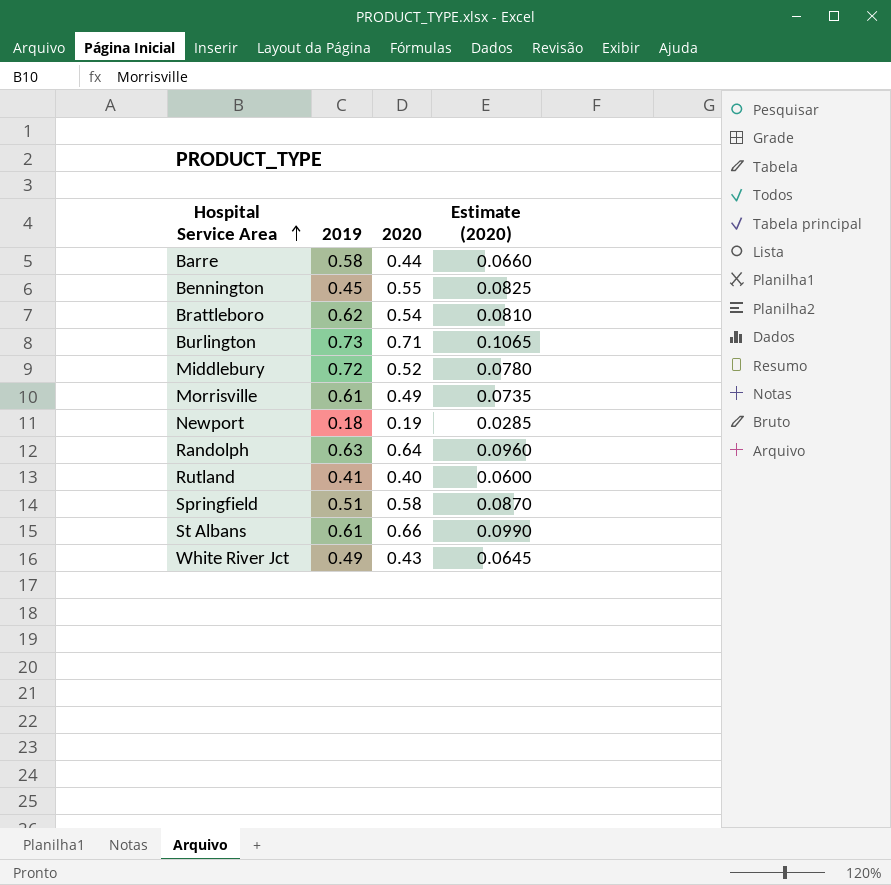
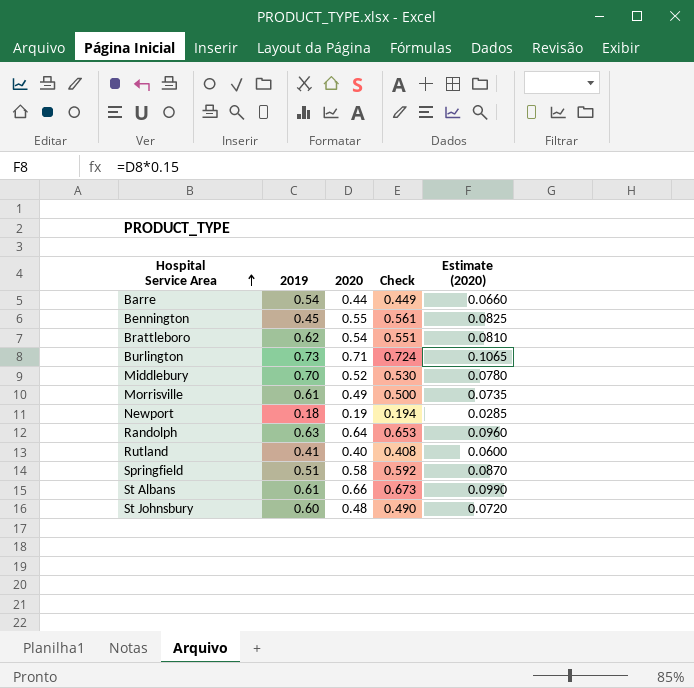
column Check | formula: none -> [2020] * 1.02
row White River Jct: 0.49 | 0.43 | 0.0645 -> none
Barre | 2019: 0.58 -> 0.54
Middlebury | 2019: 0.72 -> 0.70
row St Johnsbury: none -> 0.60 | 0.48 | 0.490 | 0.0720

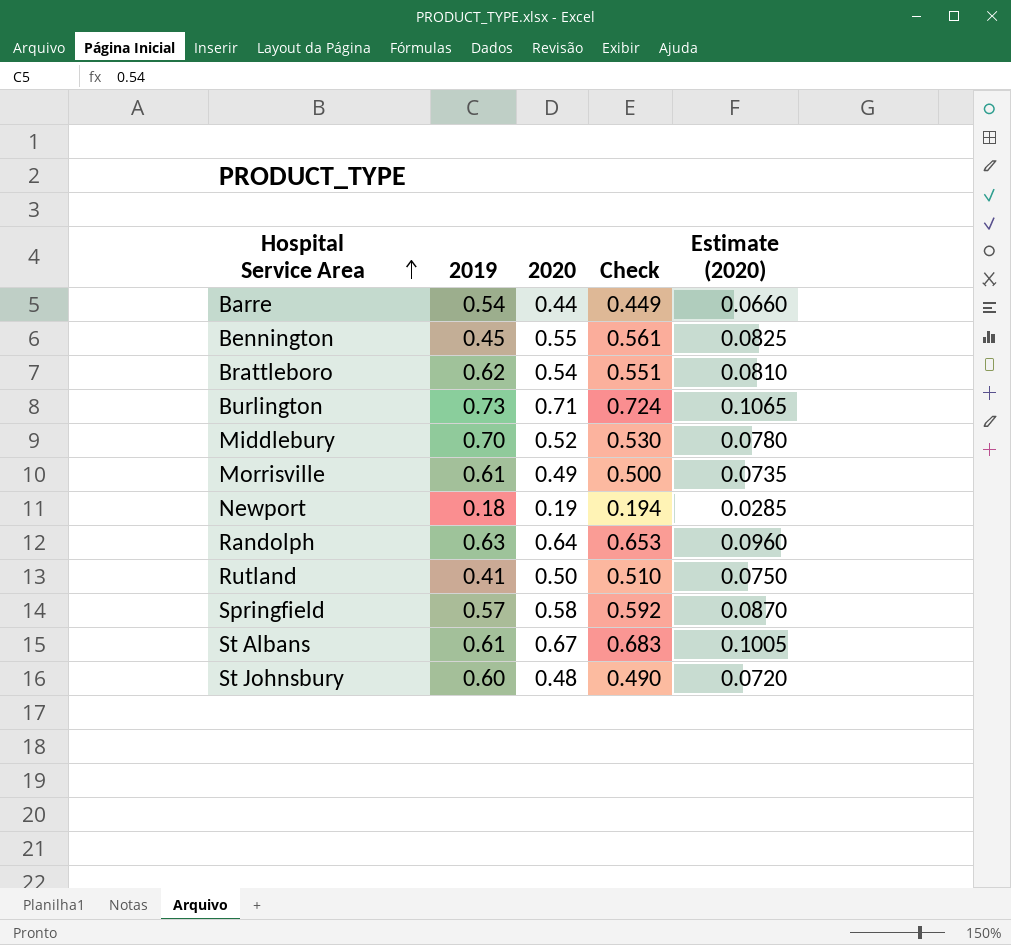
Rutland | 2020: 0.40 -> 0.50
Rutland | Check: 0.408 -> 0.510
Rutland | Estimate (2020): 0.0600 -> 0.0750
Springfield | 2019: 0.51 -> 0.57
St Albans | 2020: 0.66 -> 0.67
St Albans | Check: 0.673 -> 0.683
St Albans | Estimate (2020): 0.0990 -> 0.1005

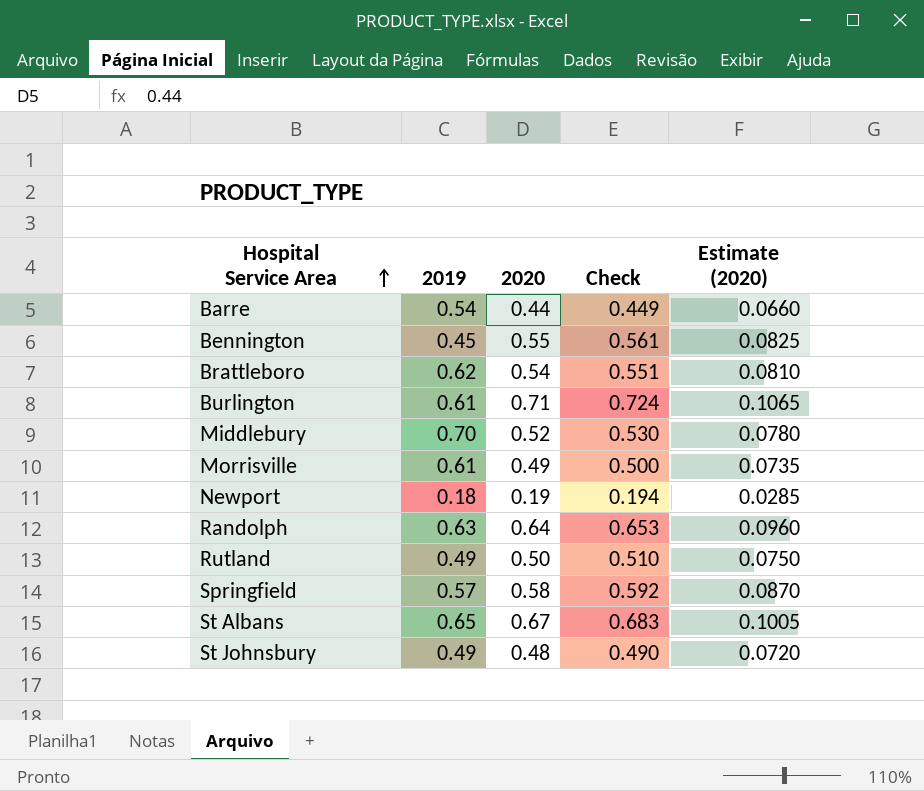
Burlington | 2019: 0.73 -> 0.61
Rutland | 2019: 0.41 -> 0.49
St Albans | 2019: 0.61 -> 0.65
St Johnsbury | 2019: 0.60 -> 0.49

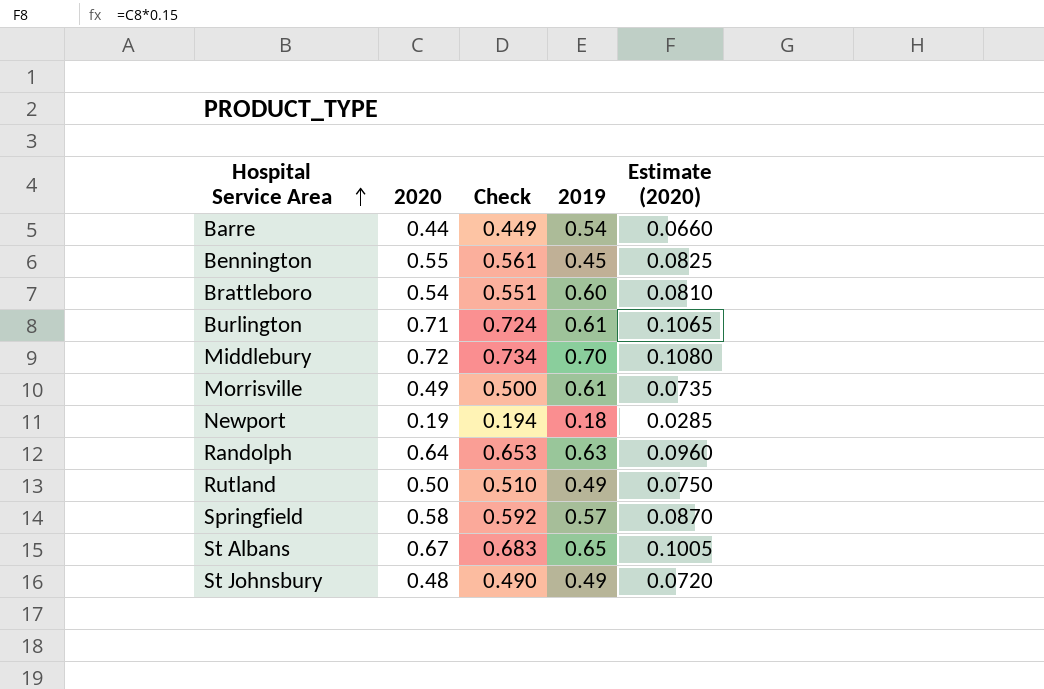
column 2019 | position: 2 -> 4
Brattleboro | 2019: 0.62 -> 0.60
Middlebury | 2020: 0.52 -> 0.72
Middlebury | Check: 0.530 -> 0.734
Middlebury | Estimate (2020): 0.0780 -> 0.1080

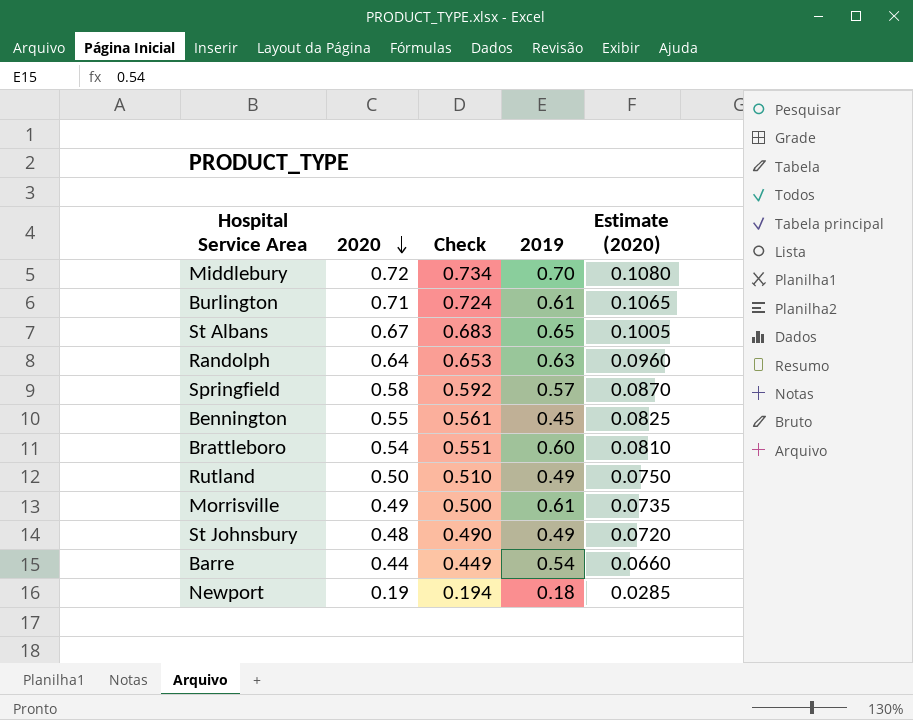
row order: Hospital Service Area ascending -> 2020 descending

